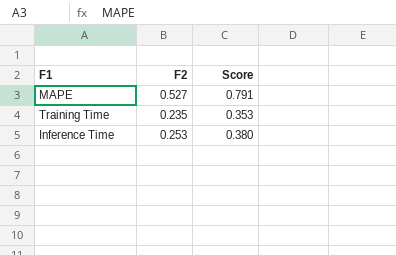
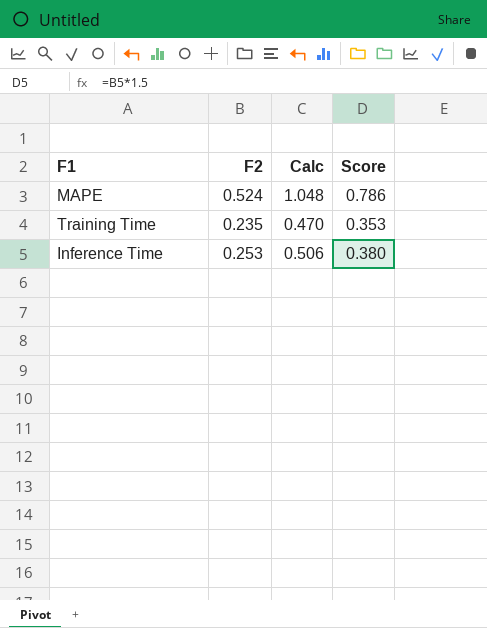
column Calc | formula: none -> [F2] * 2
MAPE | F2: 0.527 -> 0.524
MAPE | Score: 0.791 -> 0.786

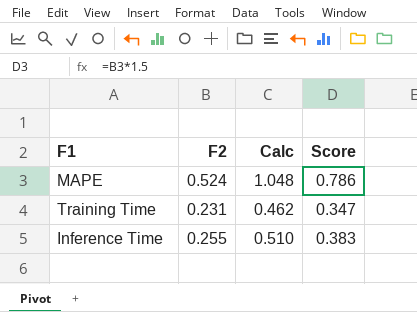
Training Time | F2: 0.235 -> 0.231
Training Time | Calc: 0.470 -> 0.462
Training Time | Score: 0.353 -> 0.347
Inference Time | F2: 0.253 -> 0.255
Inference Time | Calc: 0.506 -> 0.510
Inference Time | Score: 0.380 -> 0.383

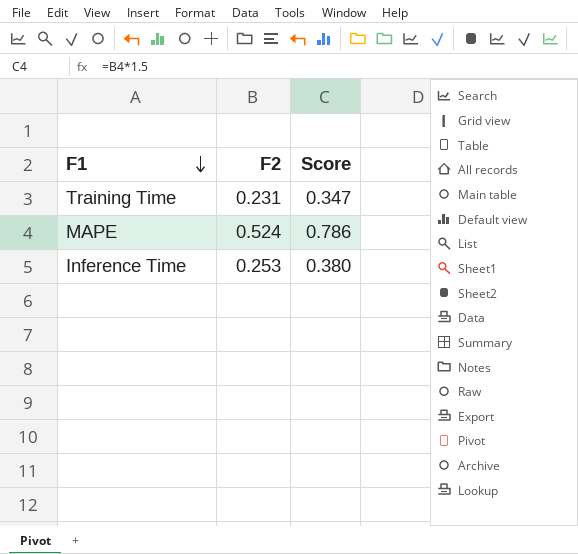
row order: none -> F1 descending
column Calc | formula: [F2] * 2 -> none
Inference Time | F2: 0.255 -> 0.253
Inference Time | Score: 0.383 -> 0.380

